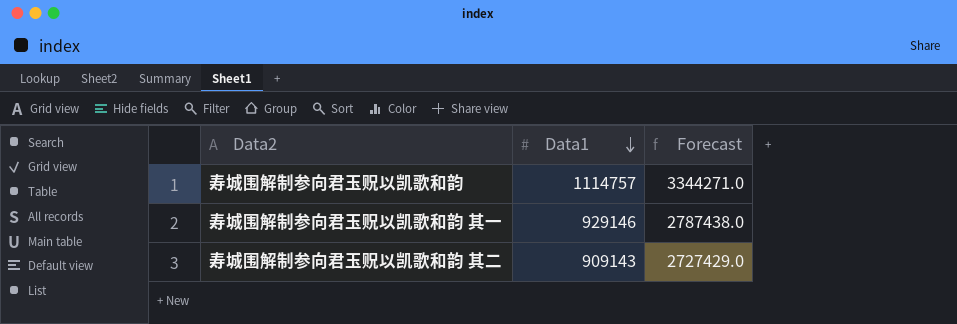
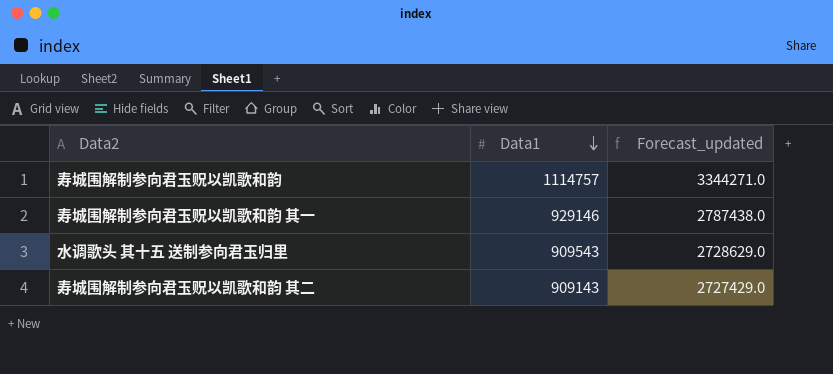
column name: Forecast -> Forecast_updated
row 水调歌头 其十五 送制参向君玉归里: none -> 909543 | 2728629.0

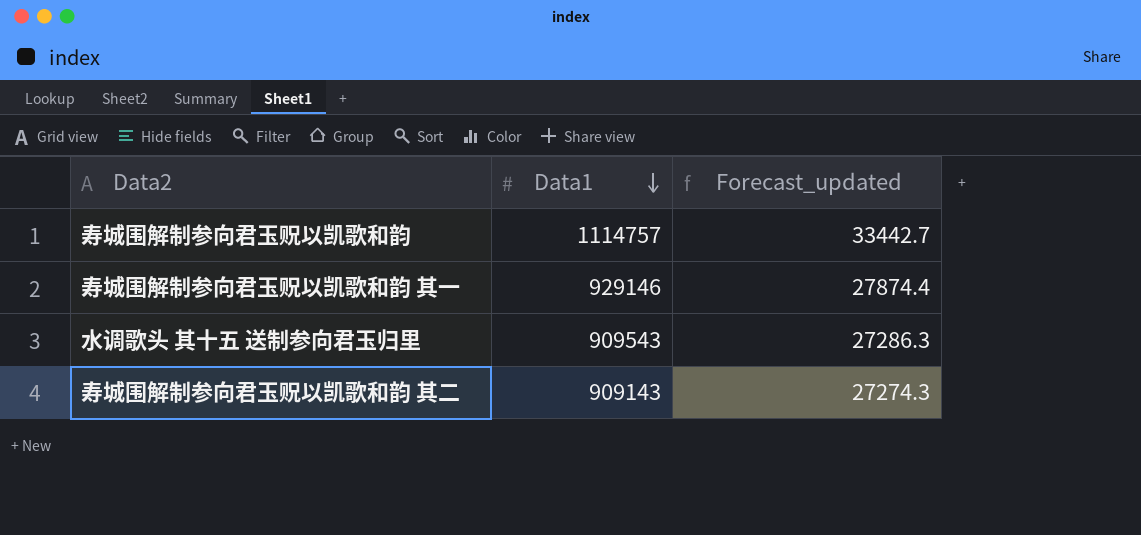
column Forecast_updated | formula: [Data1] * 3 -> [Data1] * 0.03

